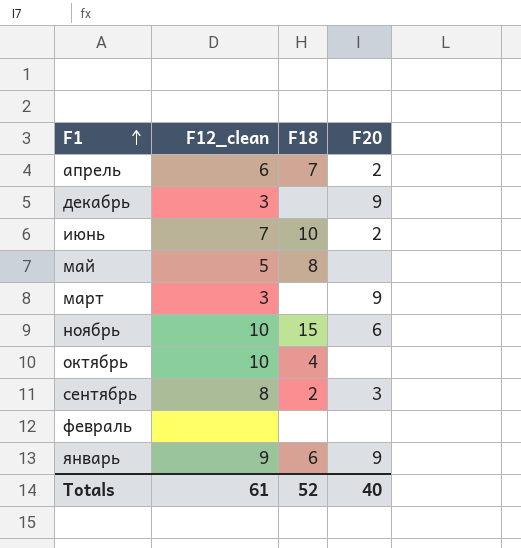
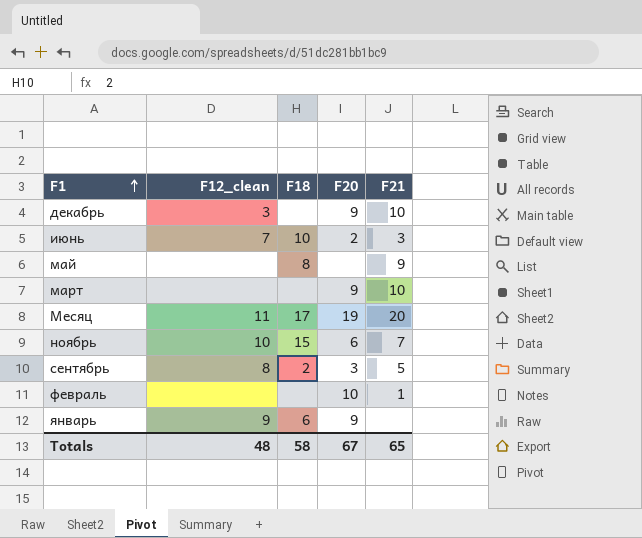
column F21 | position: none -> 5
row апрель: 6 | 7 | 2 -> none
row октябрь: 10 | 4 | none -> none
май | F12_clean: 5 -> none
март | F12_clean: 3 -> none
row Месяц: none -> 11 | 17 | 19 | 20
февраль | F20: none -> 10
Totals | F12_clean: 61 -> 48
Totals | F18: 52 -> 58
Totals | F20: 40 -> 67

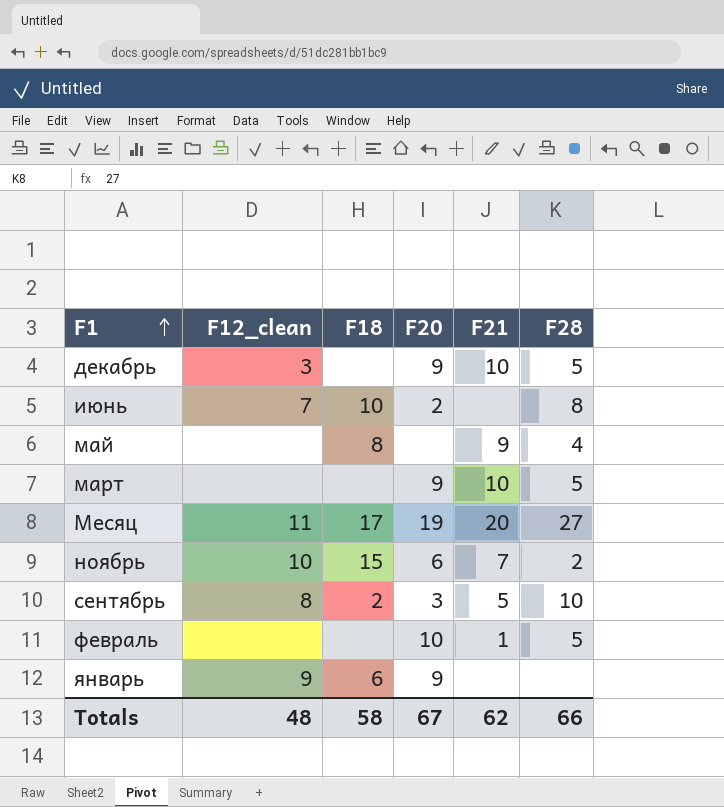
column F28 | position: none -> 6
июнь | F21: 3 -> none
Totals | F21: 65 -> 62

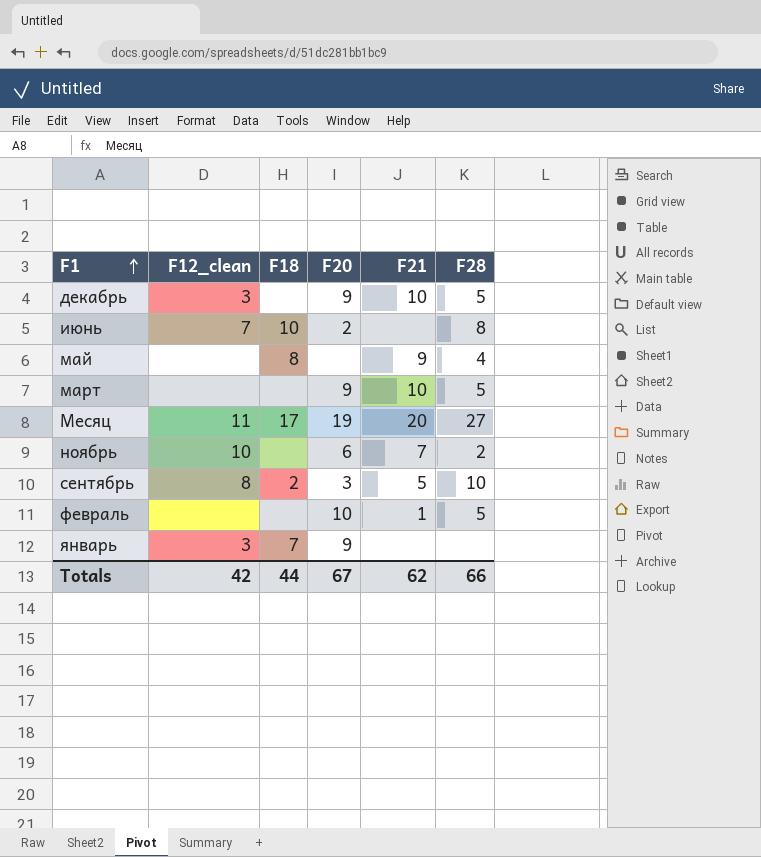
ноябрь | F18: 15 -> none
январь | F12_clean: 9 -> 3
январь | F18: 6 -> 7
Totals | F12_clean: 48 -> 42
Totals | F18: 58 -> 44

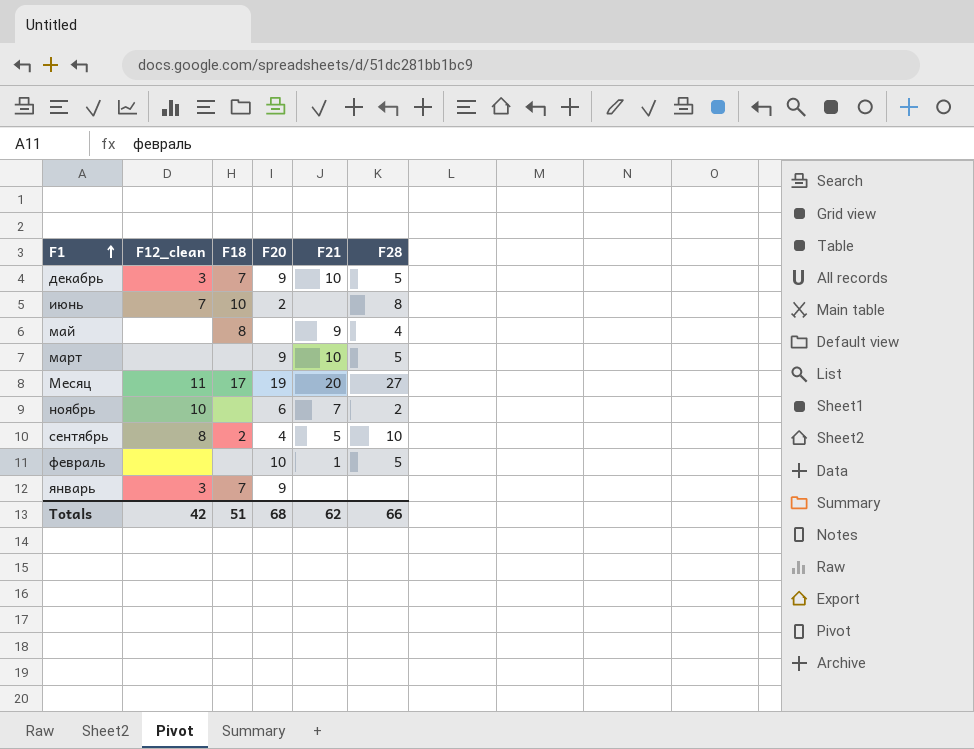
декабрь | F18: none -> 7
сентябрь | F20: 3 -> 4
Totals | F18: 44 -> 51
Totals | F20: 67 -> 68

